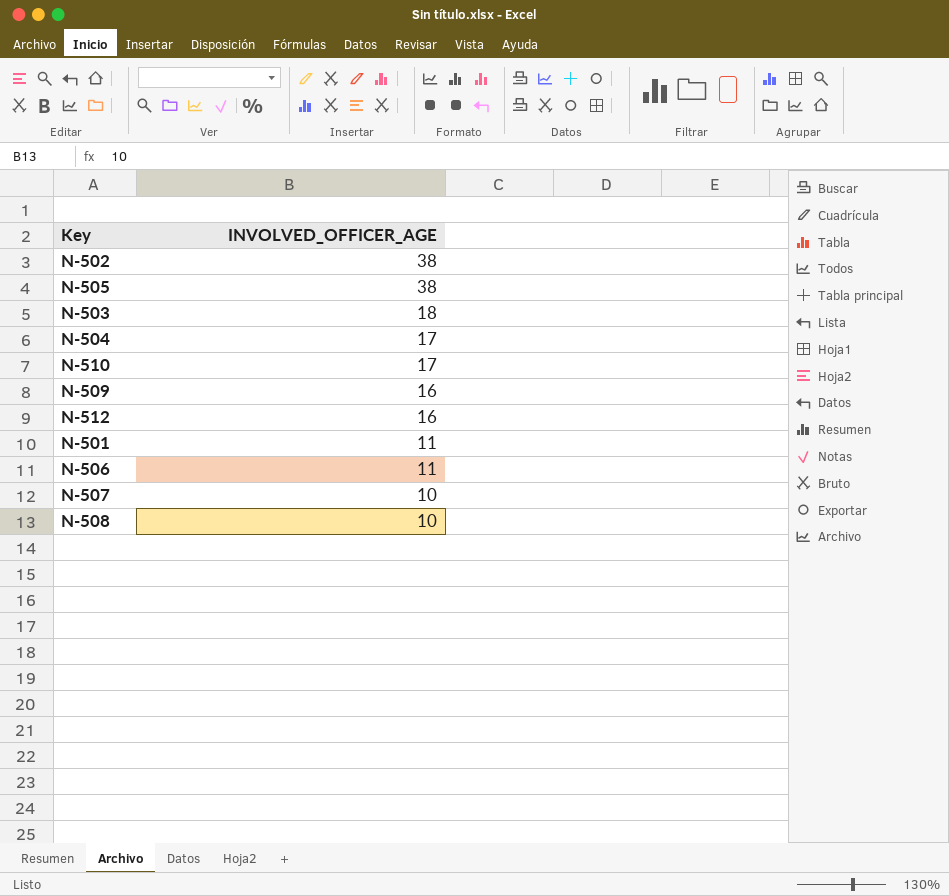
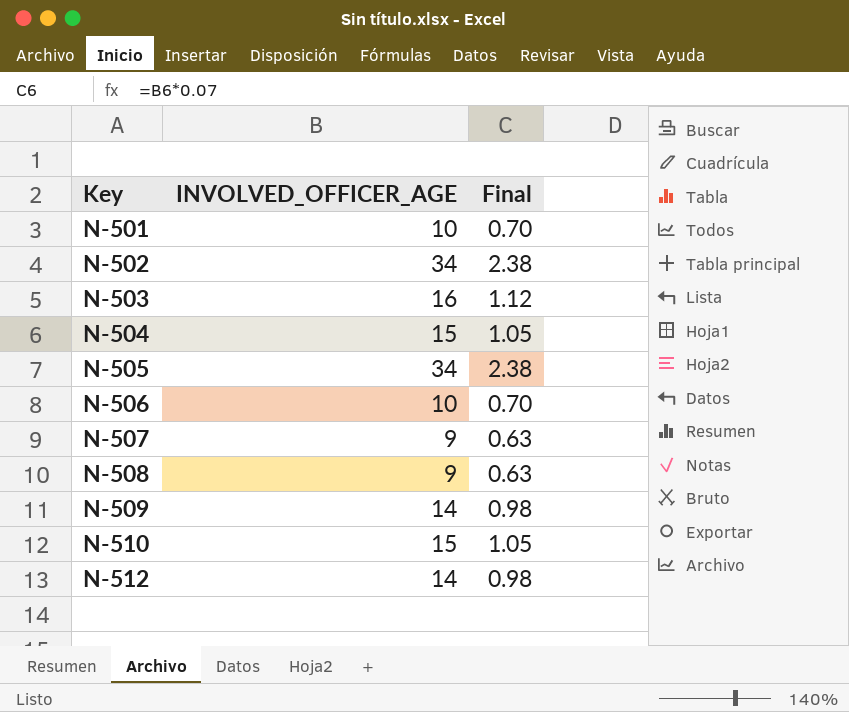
row order: INVOLVED_OFFICER_AGE descending -> Key ascending
column Final | formula: none -> [INVOLVED_OFFICER_AGE] * 0.07
N-501 | INVOLVED_OFFICER_AGE: 11 -> 10
N-502 | INVOLVED_OFFICER_AGE: 38 -> 34
N-503 | INVOLVED_OFFICER_AGE: 18 -> 16
N-504 | INVOLVED_OFFICER_AGE: 17 -> 15
N-505 | INVOLVED_OFFICER_AGE: 38 -> 34
N-506 | INVOLVED_OFFICER_AGE: 11 -> 10
N-507 | INVOLVED_OFFICER_AGE: 10 -> 9
N-508 | INVOLVED_OFFICER_AGE: 10 -> 9
N-509 | INVOLVED_OFFICER_AGE: 16 -> 14
N-510 | INVOLVED_OFFICER_AGE: 17 -> 15
N-512 | INVOLVED_OFFICER_AGE: 16 -> 14

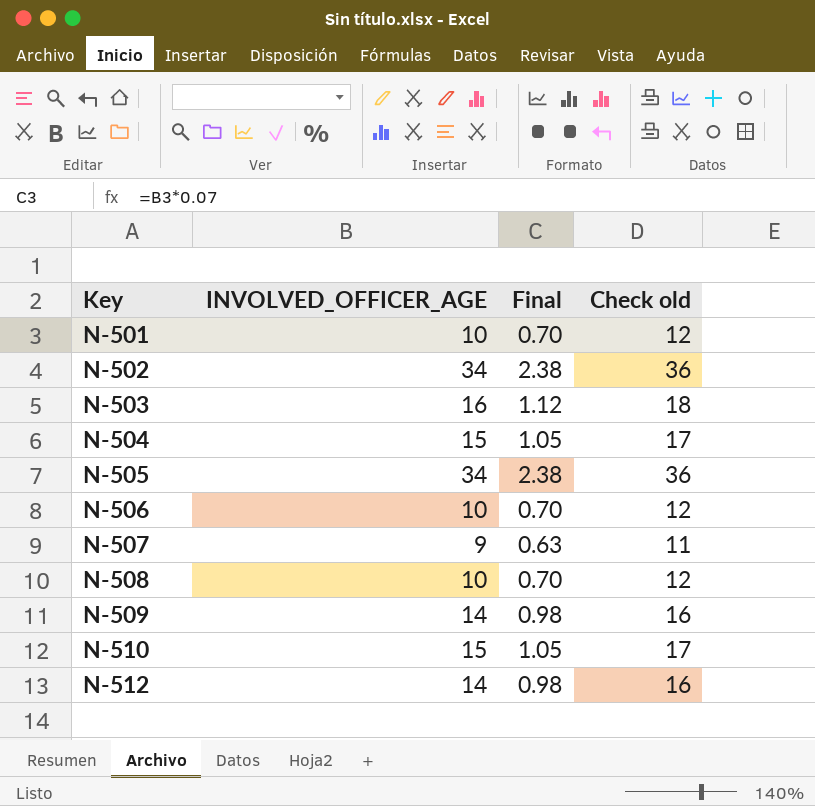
column Check old | formula: none -> [INVOLVED_OFFICER_AGE] + 2
N-508 | INVOLVED_OFFICER_AGE: 9 -> 10
N-508 | Final: 0.63 -> 0.70

